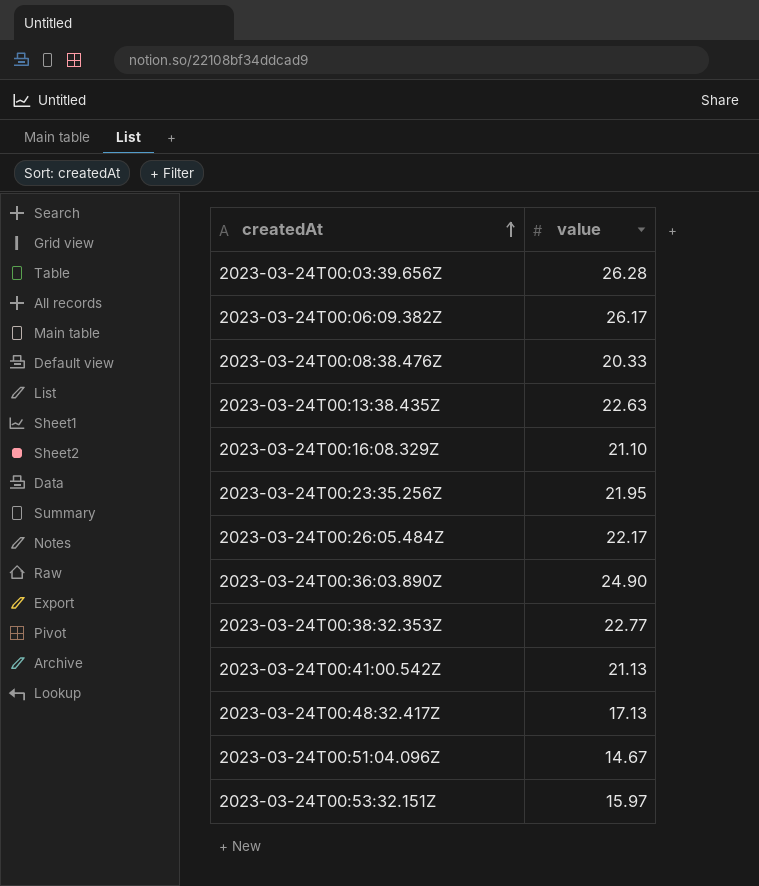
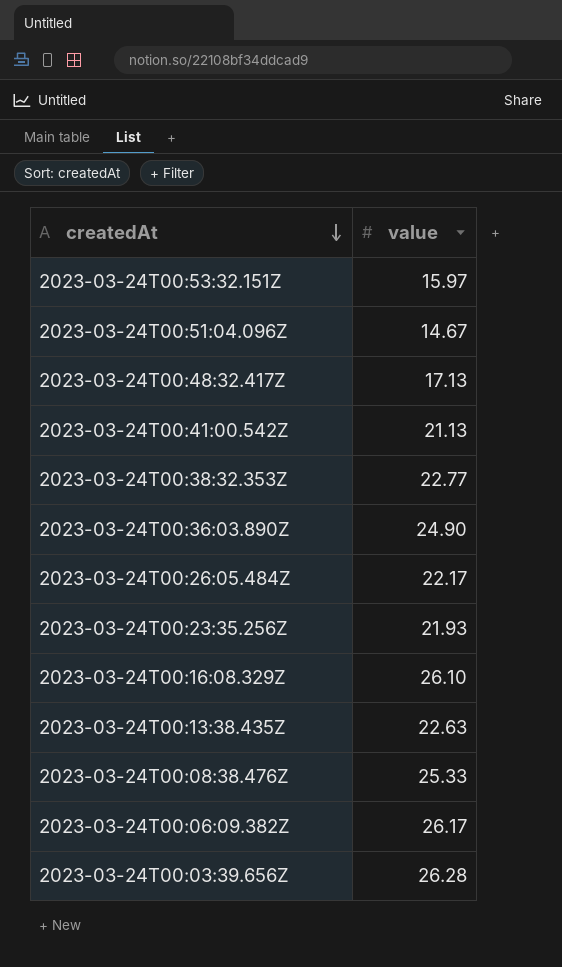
row order: createdAt ascending -> createdAt descending
2023-03-24T00:23:35.256Z | value: 21.95 -> 21.93
2023-03-24T00:16:08.329Z | value: 21.10 -> 26.10
2023-03-24T00:08:38.476Z | value: 20.33 -> 25.33

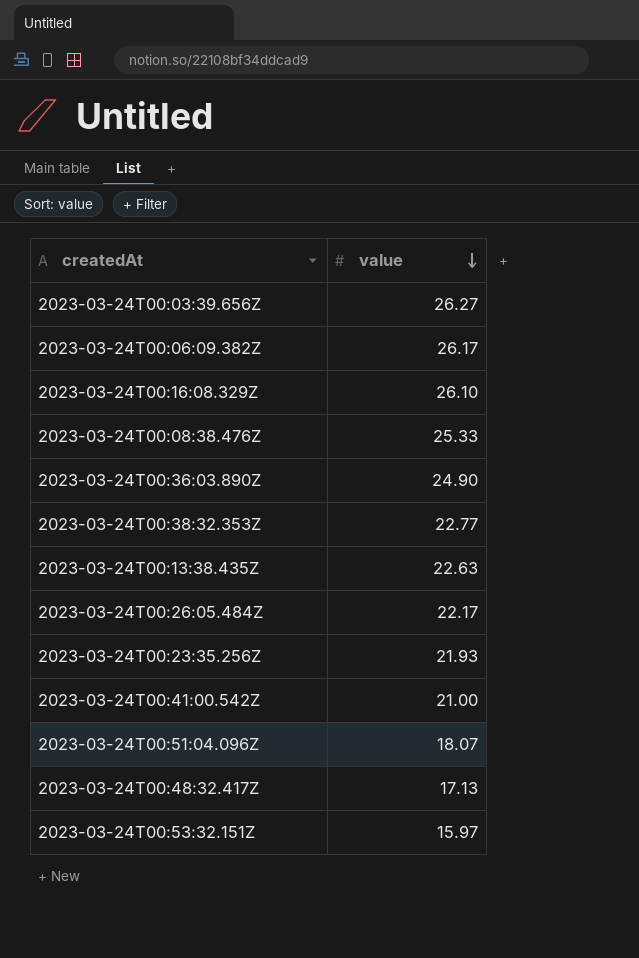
row order: createdAt descending -> value descending
2023-03-24T00:03:39.656Z | value: 26.28 -> 26.27
2023-03-24T00:41:00.542Z | value: 21.13 -> 21.00
2023-03-24T00:51:04.096Z | value: 14.67 -> 18.07

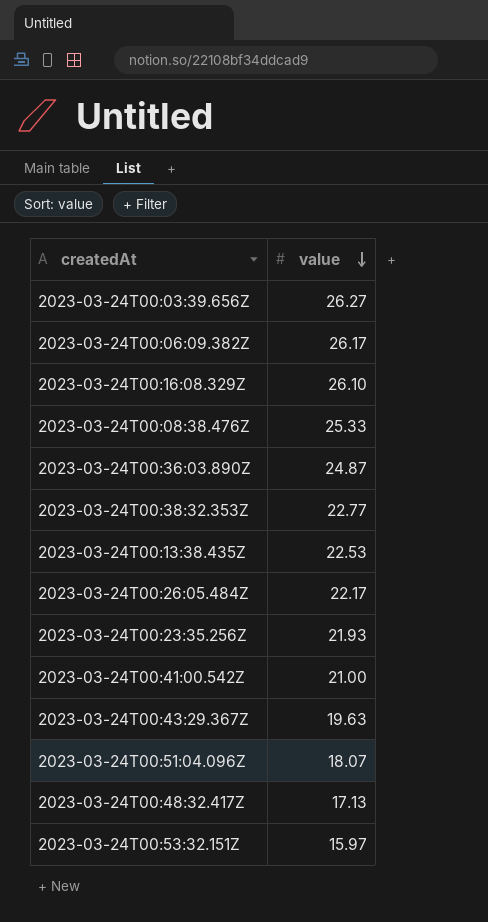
2023-03-24T00:36:03.890Z | value: 24.90 -> 24.87
2023-03-24T00:13:38.435Z | value: 22.63 -> 22.53
row 2023-03-24T00:43:29.367Z: none -> 19.63

